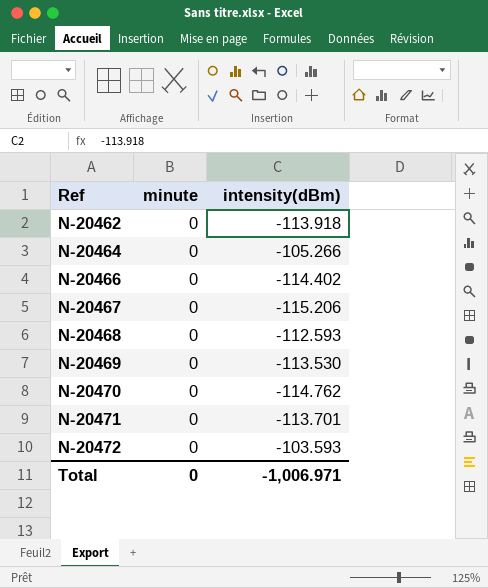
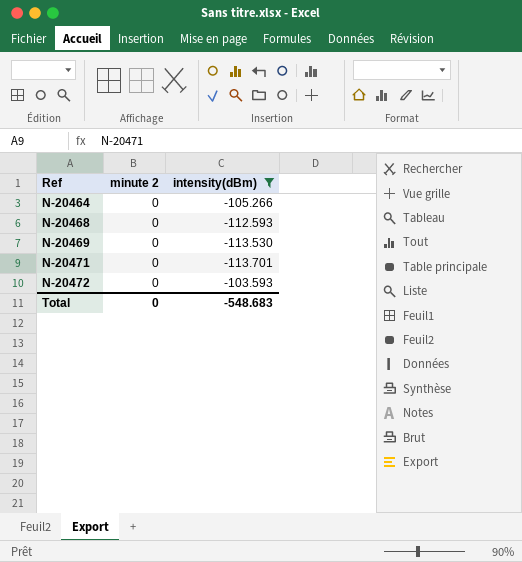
filter: none -> intensity(dBm) >= -113.701
column name: minute -> minute 2
Total | intensity(dBm): -1,006.971 -> -548.683

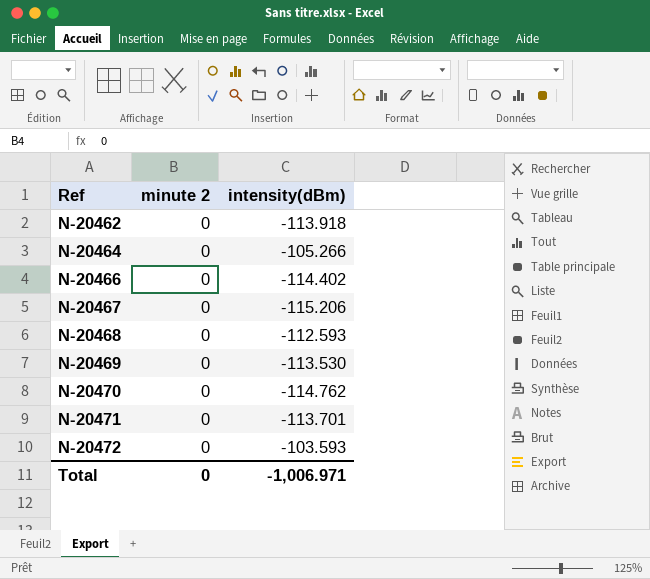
filter: intensity(dBm) >= -113.701 -> none
Total | intensity(dBm): -548.683 -> -1,006.971

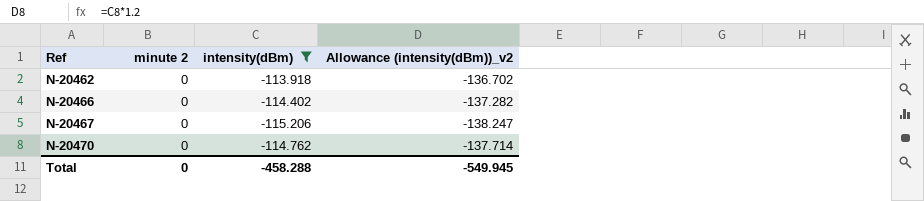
filter: none -> intensity(dBm) <= -113.918
column Allowance (intensity(dBm))_v2 | formula: none -> [intensity(dBm)] * 1.2
Total | intensity(dBm): -1,006.971 -> -458.288

